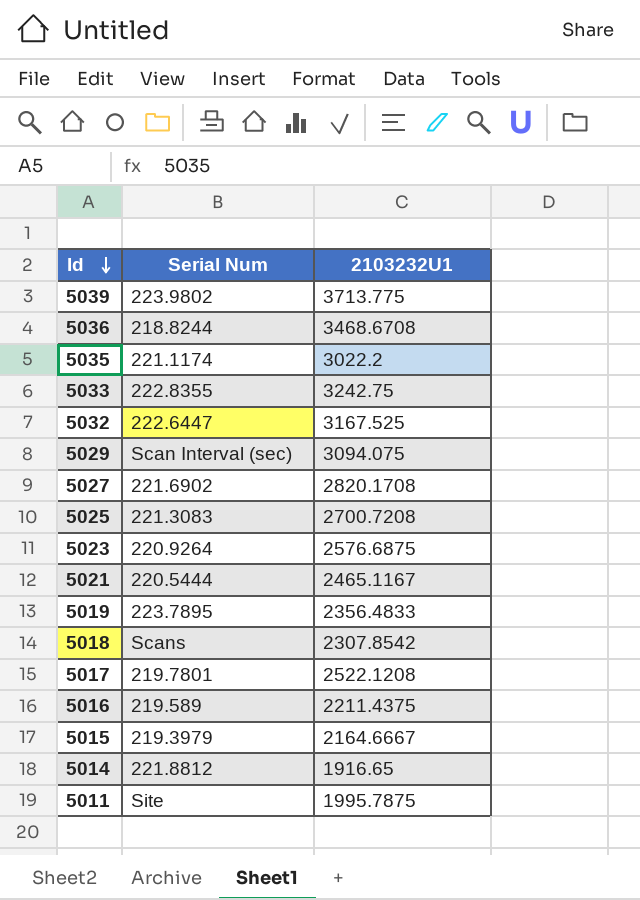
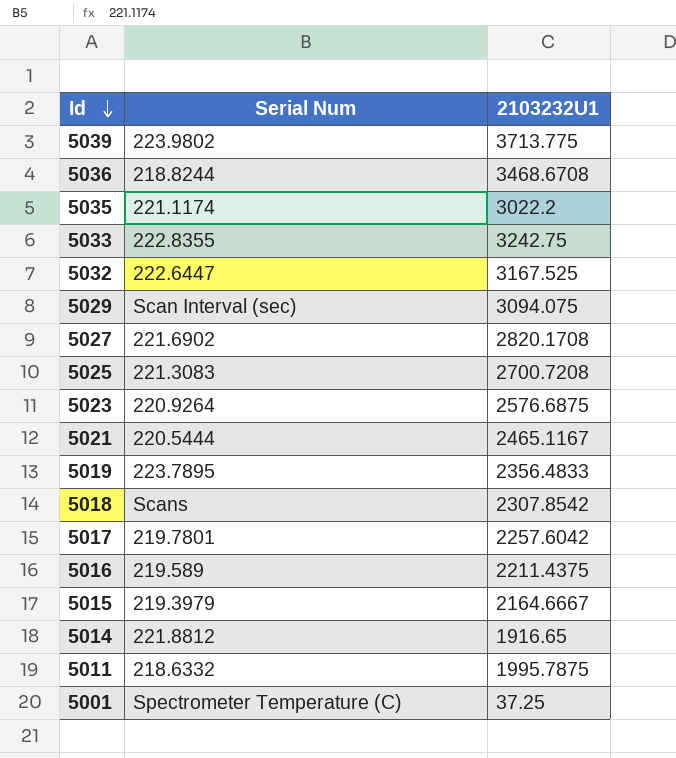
5017 | 2103232U1: 2522.1208 -> 2257.6042
5011 | Serial Num: Site -> 218.6332
row 5001: none -> Spectrometer Temperature (C) | 37.25

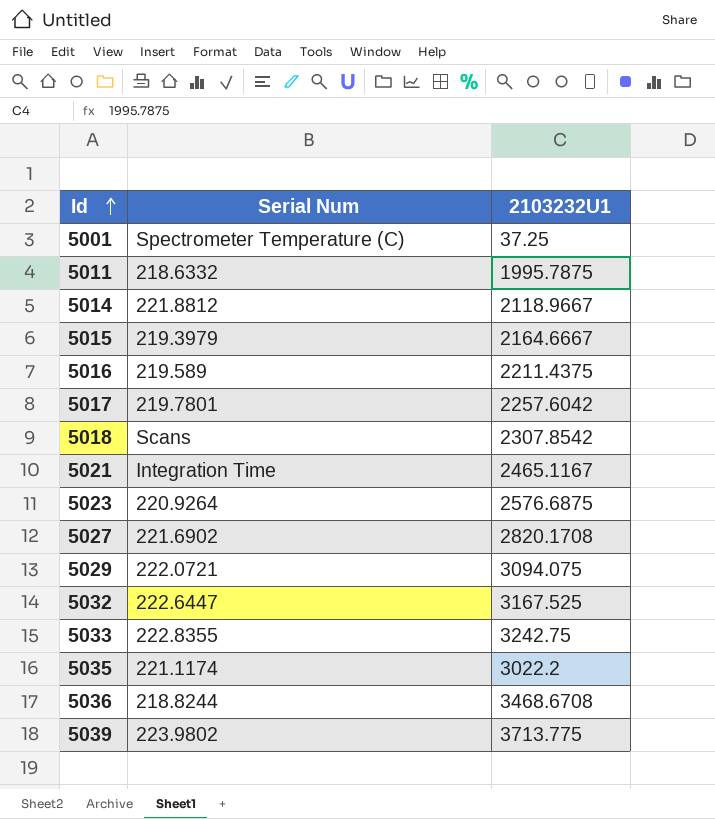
row order: Id descending -> Id ascending
row 5025: 221.3083 | 2700.7208 -> none
row 5019: 223.7895 | 2356.4833 -> none
5014 | 2103232U1: 1916.65 -> 2118.9667
5021 | Serial Num: 220.5444 -> Integration Time
5029 | Serial Num: Scan Interval (sec) -> 222.0721

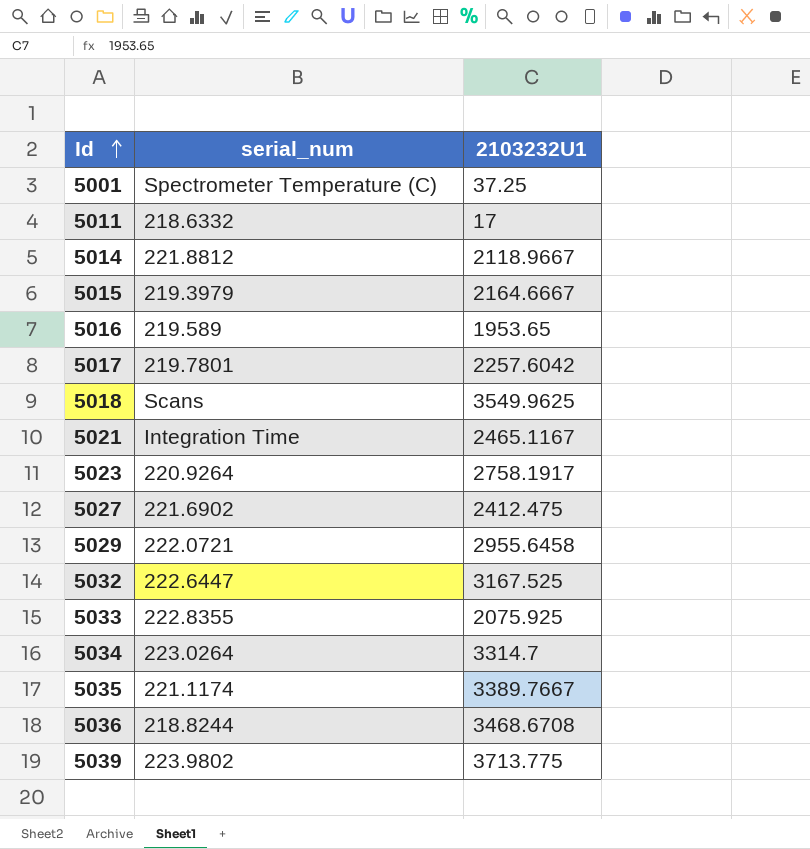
column name: Serial Num -> serial_num
5011 | 2103232U1: 1995.7875 -> 17
5016 | 2103232U1: 2211.4375 -> 1953.65
5018 | 2103232U1: 2307.8542 -> 3549.9625
5023 | 2103232U1: 2576.6875 -> 2758.1917
5027 | 2103232U1: 2820.1708 -> 2412.475
5029 | 2103232U1: 3094.075 -> 2955.6458
5033 | 2103232U1: 3242.75 -> 2075.925
row 5034: none -> 223.0264 | 3314.7
5035 | 2103232U1: 3022.2 -> 3389.7667

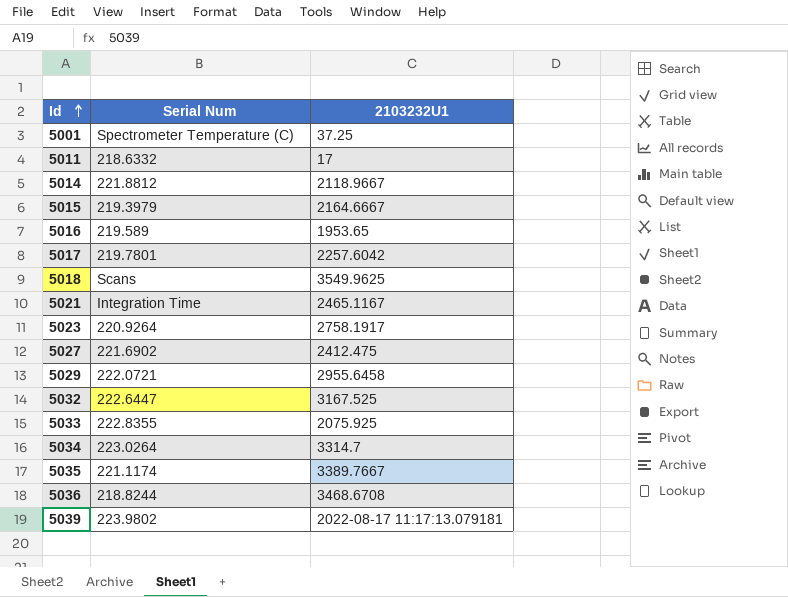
column name: serial_num -> Serial Num
5039 | 2103232U1: 3713.775 -> 2022-08-17 11:17:13.079181

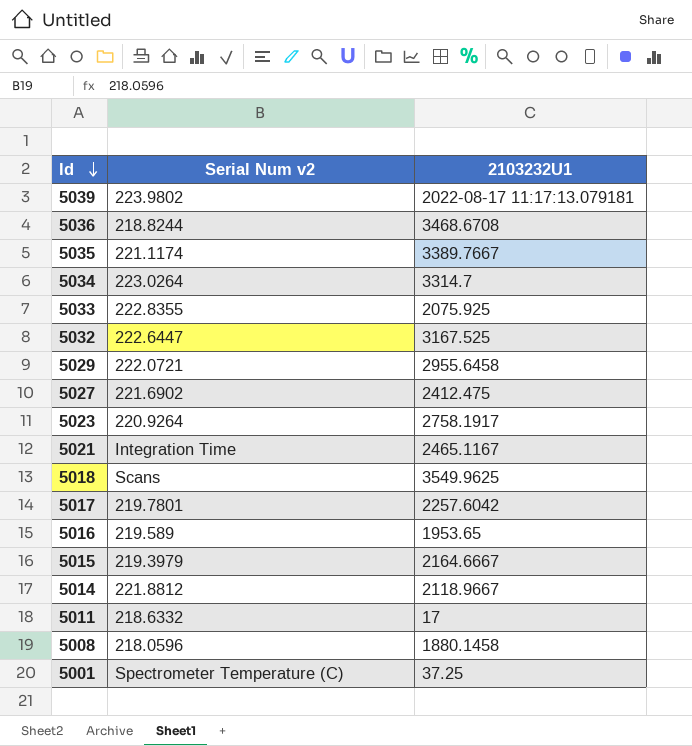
row order: Id ascending -> Id descending
column name: Serial Num -> Serial Num v2
row 5008: none -> 218.0596 | 1880.1458

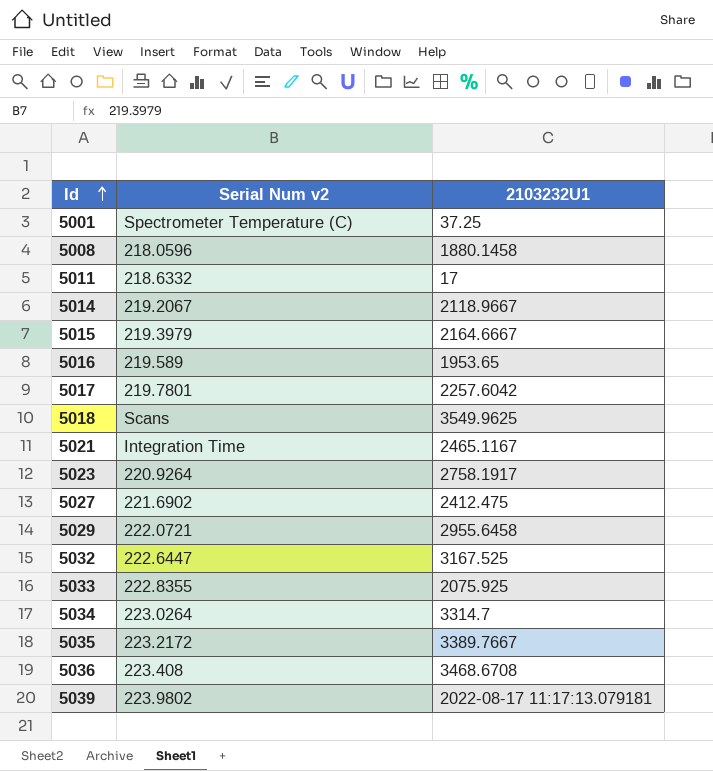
row order: Id descending -> Id ascending
5014 | Serial Num v2: 221.8812 -> 219.2067
5035 | Serial Num v2: 221.1174 -> 223.2172
5036 | Serial Num v2: 218.8244 -> 223.408

